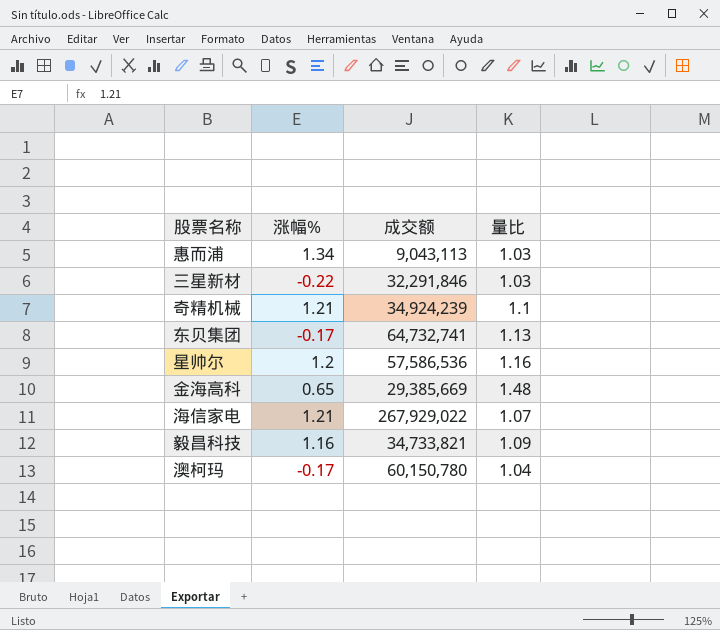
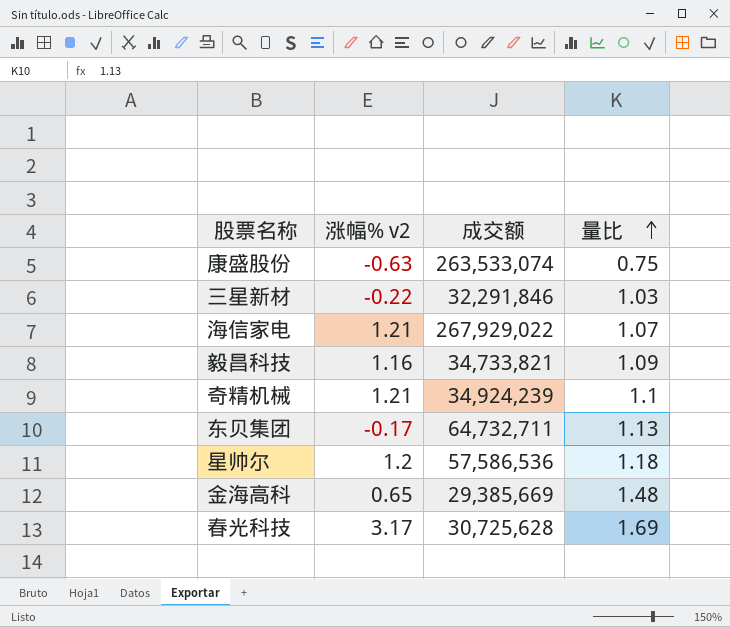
row order: none -> 量比 ascending
column name: 涨幅% -> 涨幅% v2
row 惠而浦: 1.34 | 9,043,113 | 1.03 -> none
row 澳柯玛: -0.17 | 60,150,780 | 1.04 -> none
row 康盛股份: none -> -0.63 | 263,533,074 | 0.75
东贝集团 | 成交额: 64,732,741 -> 64,732,711
星帅尔 | 量比: 1.16 -> 1.18
row 春光科技: none -> 3.17 | 30,725,628 | 1.69

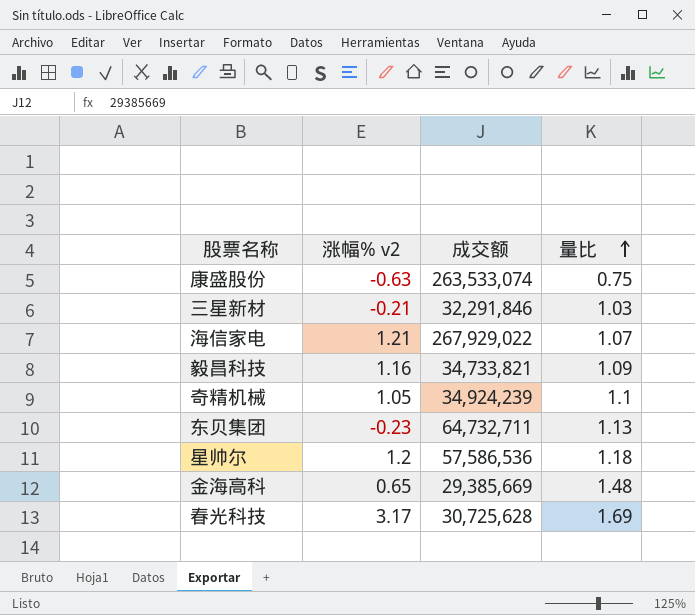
三星新材 | 涨幅% v2: -0.22 -> -0.21
奇精机械 | 涨幅% v2: 1.21 -> 1.05
东贝集团 | 涨幅% v2: -0.17 -> -0.23

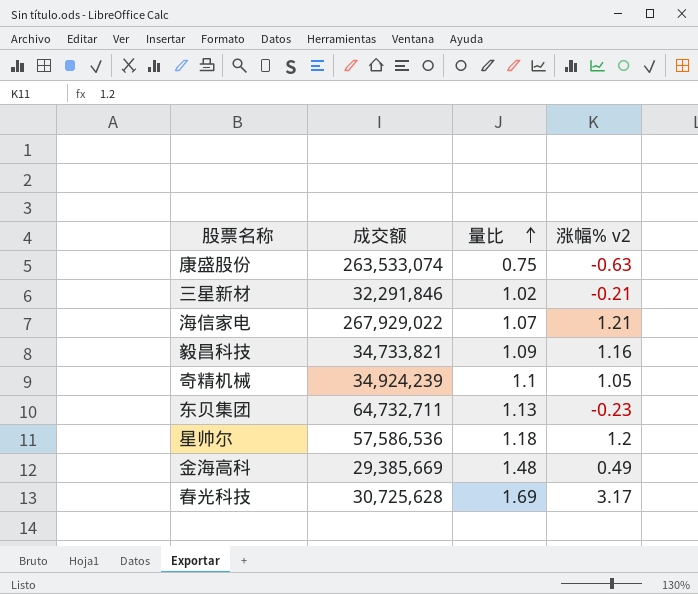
column 涨幅% v2 | position: 2 -> 4
三星新材 | 量比: 1.03 -> 1.02
金海高科 | 涨幅% v2: 0.65 -> 0.49

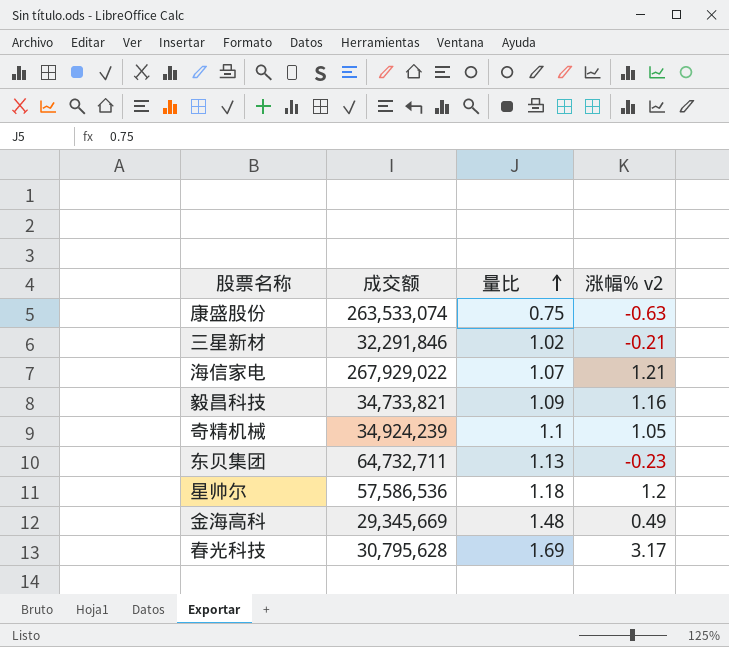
金海高科 | 成交额: 29,385,669 -> 29,345,669
春光科技 | 成交额: 30,725,628 -> 30,795,628

